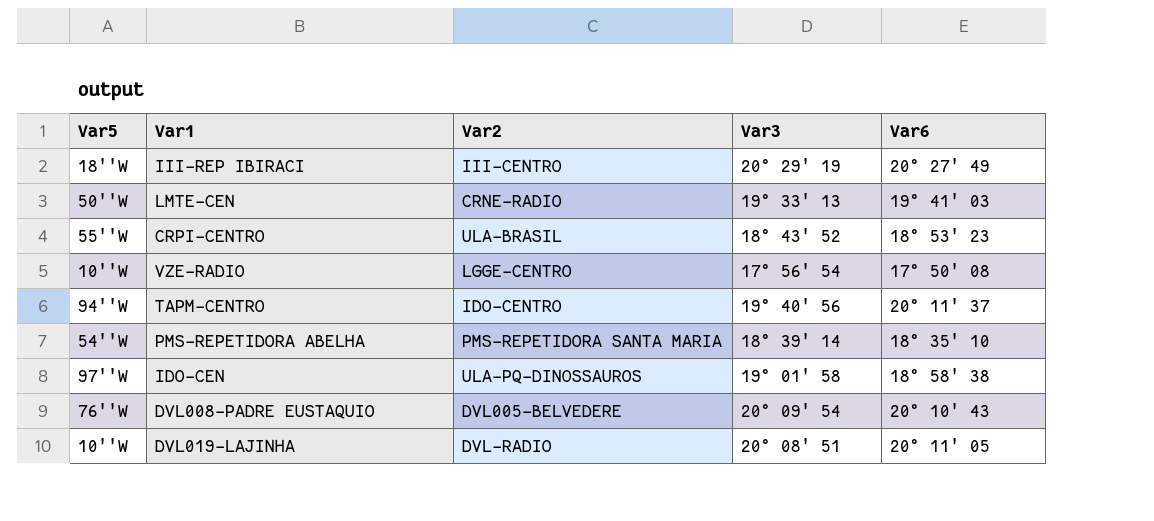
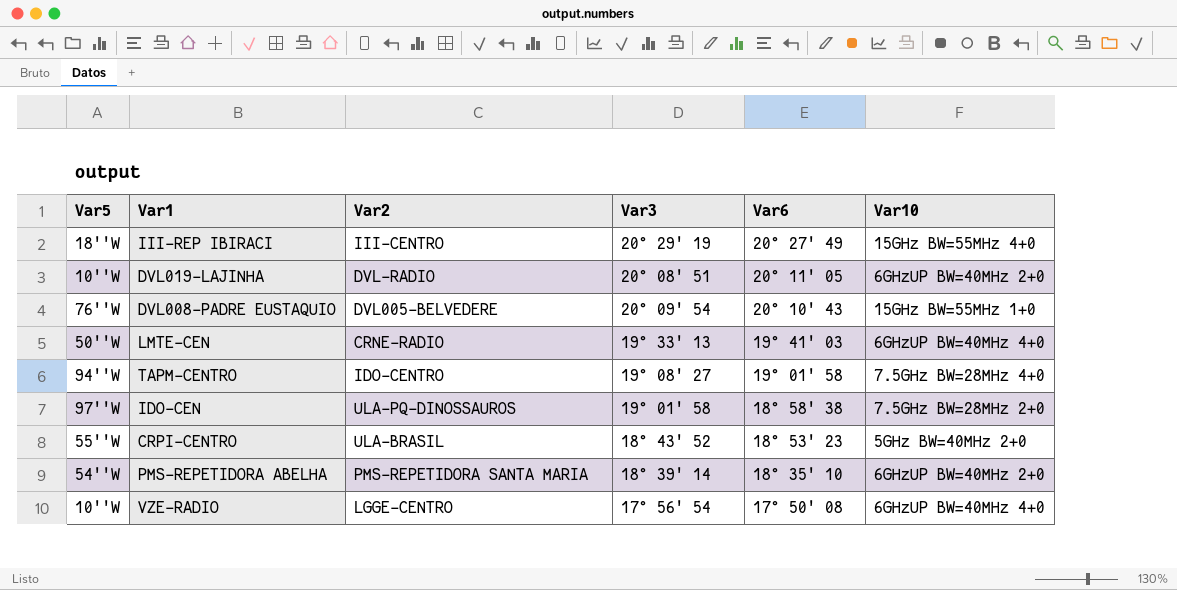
row order: none -> Var6 descending
column Var10 | position: none -> 6
TAPM-CENTRO | Var3: 19° 40' 56 -> 19° 08' 27
TAPM-CENTRO | Var6: 20° 11' 37 -> 19° 01' 58

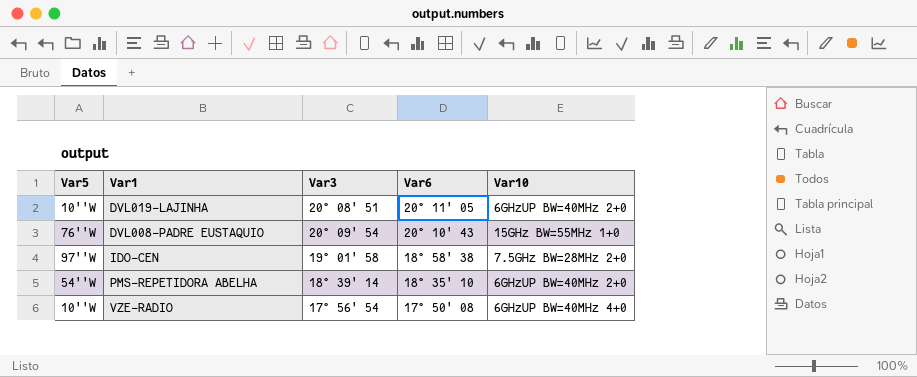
column Var2 | position: 3 -> none
row III-REP IBIRACI: 18''W | III-CENTRO | 20° 29' 19 | 20° 27' 49 | 15GHz BW=55MHz 4+0 -> none
row LMTE-CEN: 50''W | CRNE-RADIO | 19° 33' 13 | 19° 41' 03 | 6GHzUP BW=40MHz 4+0 -> none
row TAPM-CENTRO: 94''W | IDO-CENTRO | 19° 08' 27 | 19° 01' 58 | 7.5GHz BW=28MHz 4+0 -> none
row CRPI-CENTRO: 55''W | ULA-BRASIL | 18° 43' 52 | 18° 53' 23 | 5GHz BW=40MHz 2+0 -> none

